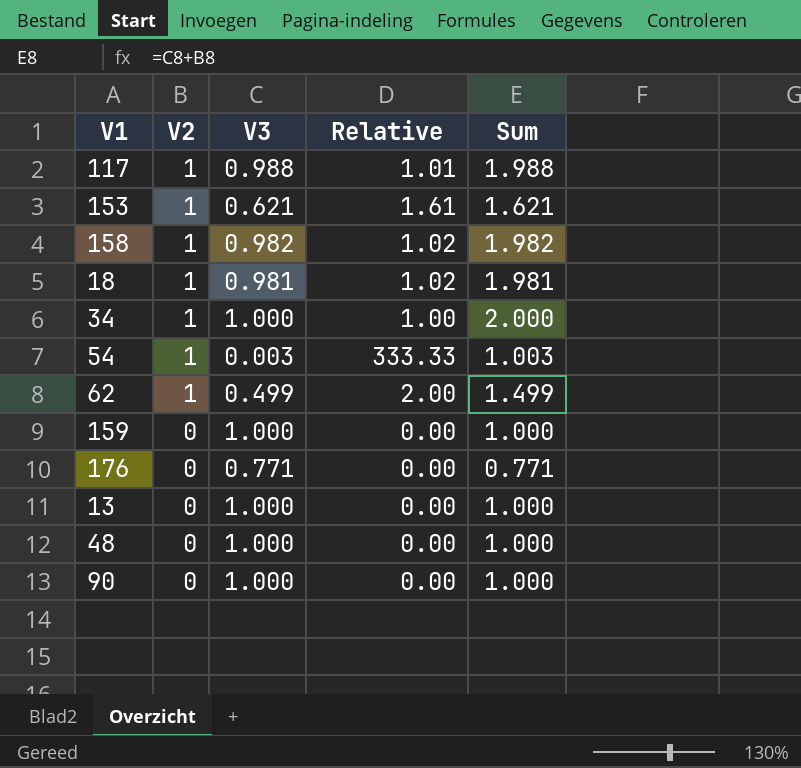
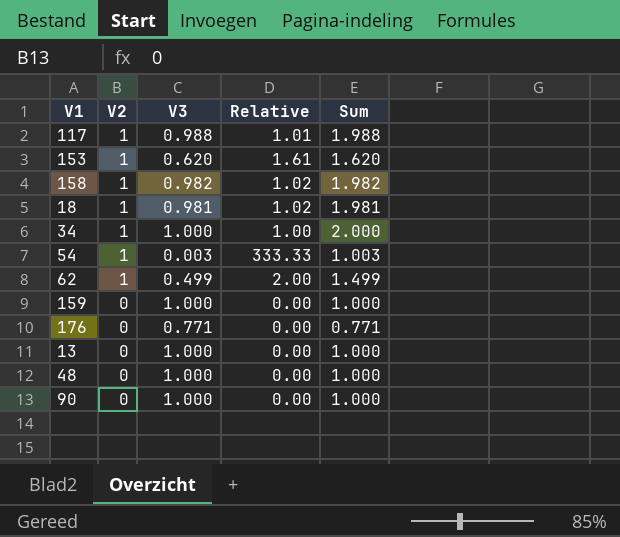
153 | V3: 0.621 -> 0.620
153 | Sum: 1.621 -> 1.620

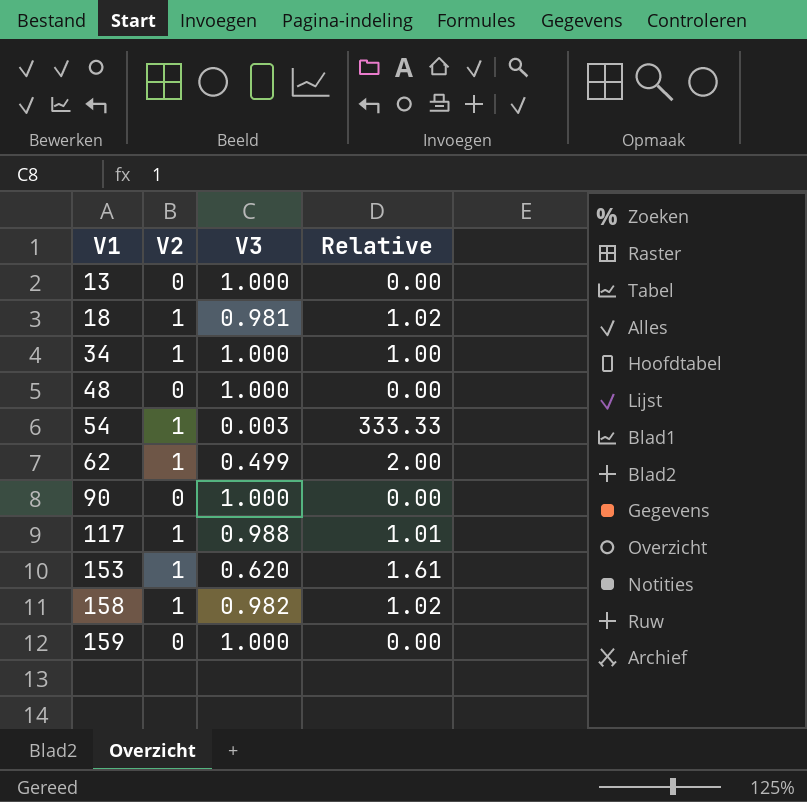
row order: V2 descending -> V1 ascending
column Sum | formula: [V2] + [V3] -> none
row 176: 0 | 0.771 | 0.00 | 0.771 -> none

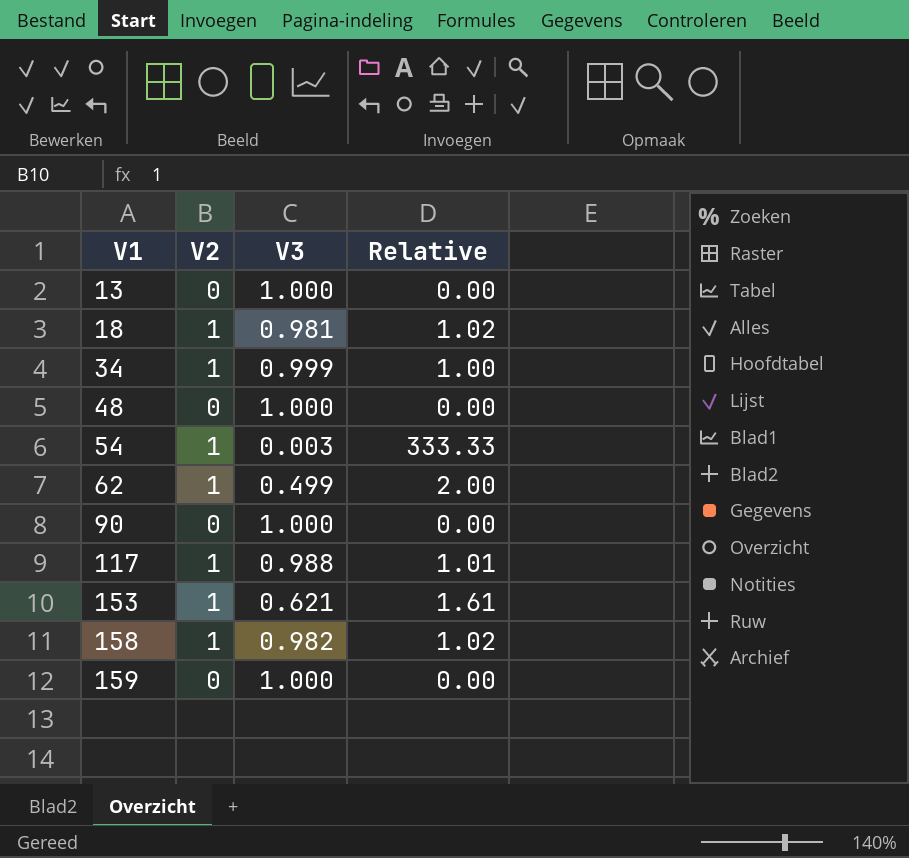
34 | V3: 1.000 -> 0.999
153 | V3: 0.620 -> 0.621

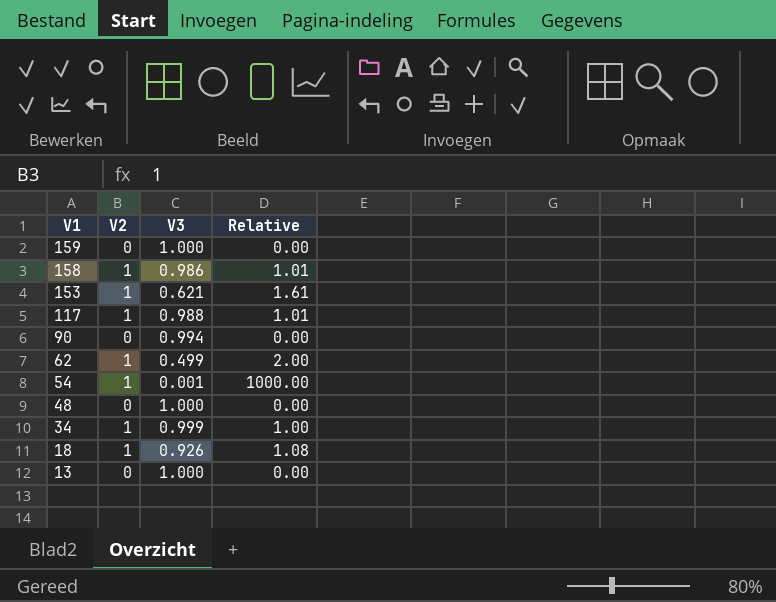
row order: V1 ascending -> V1 descending
158 | V3: 0.982 -> 0.986
158 | Relative: 1.02 -> 1.01
90 | V3: 1.000 -> 0.994
54 | V3: 0.003 -> 0.001
54 | Relative: 333.33 -> 1000.00
18 | V3: 0.981 -> 0.926
18 | Relative: 1.02 -> 1.08

